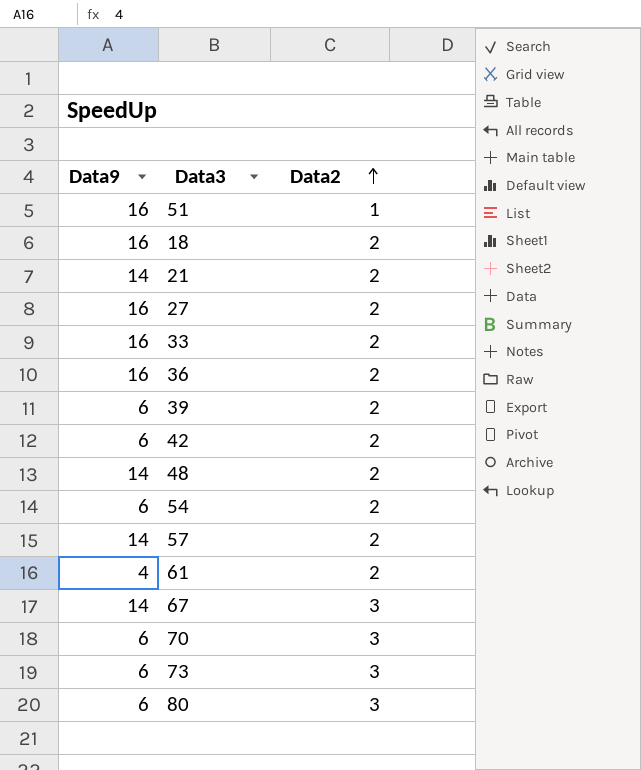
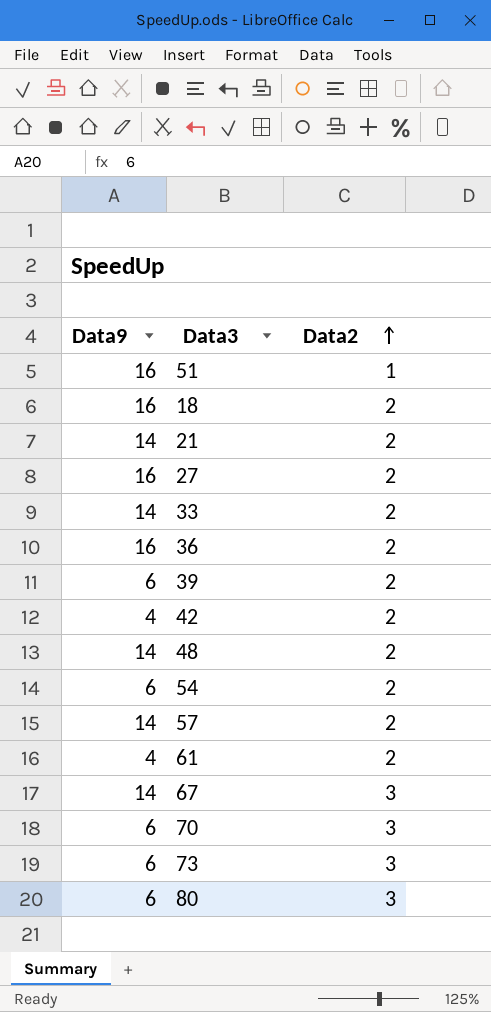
33 | Data9: 16 -> 14
42 | Data9: 6 -> 4

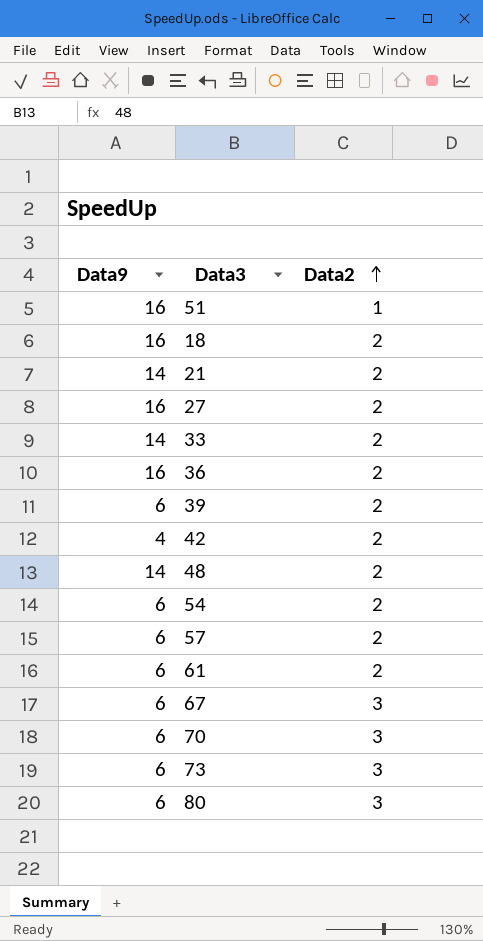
57 | Data9: 14 -> 6
61 | Data9: 4 -> 6
67 | Data9: 14 -> 6

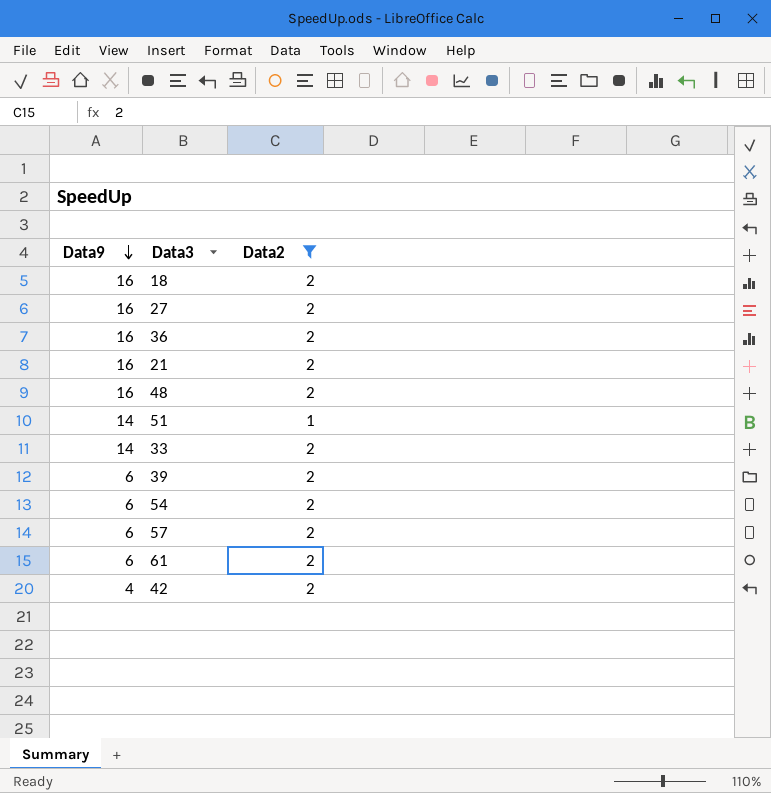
filter: none -> Data2 != 3
row order: Data2 ascending -> Data9 descending
21 | Data9: 14 -> 16
48 | Data9: 14 -> 16
51 | Data9: 16 -> 14

